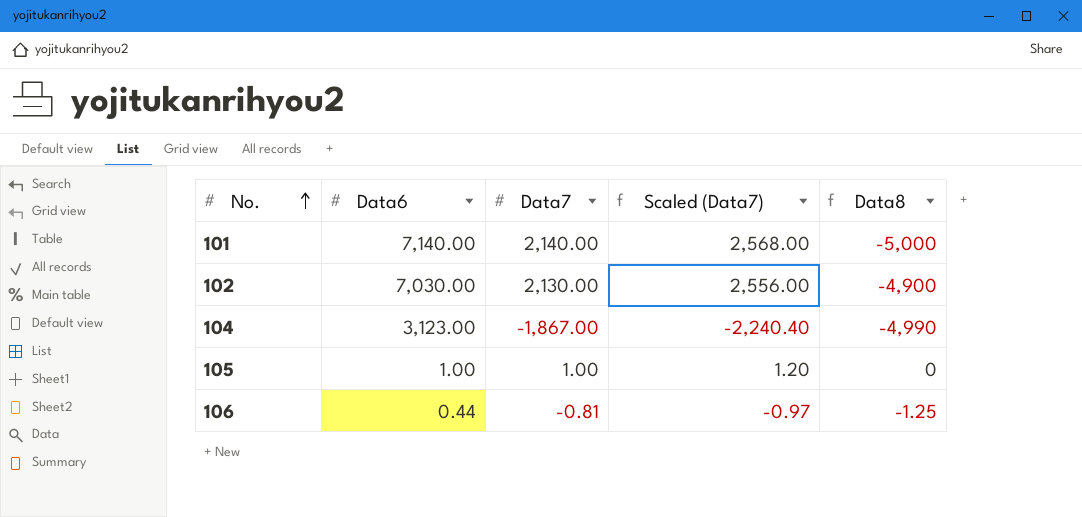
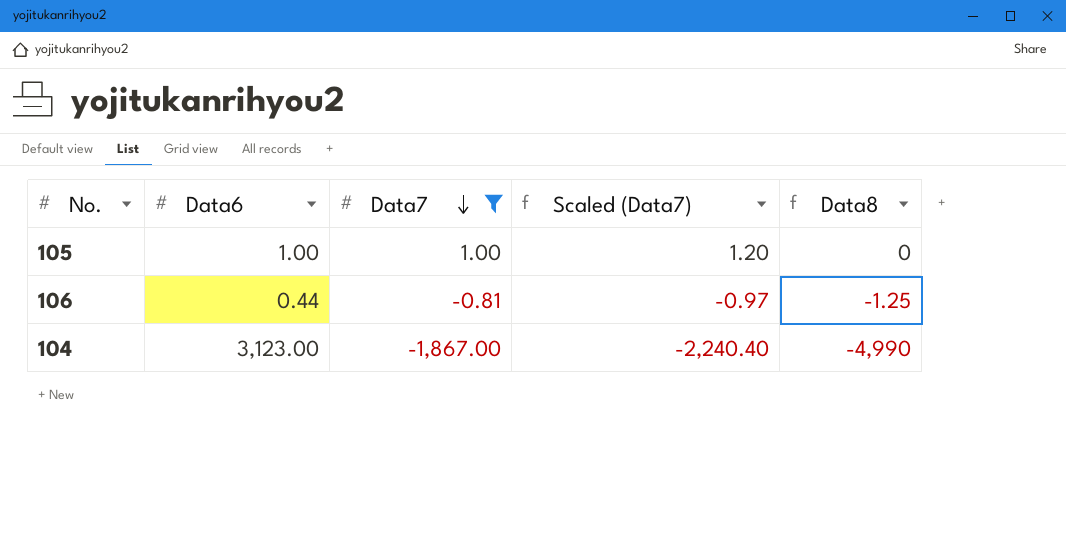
filter: none -> Data7 <= 1.00
row order: No. ascending -> Data7 descending

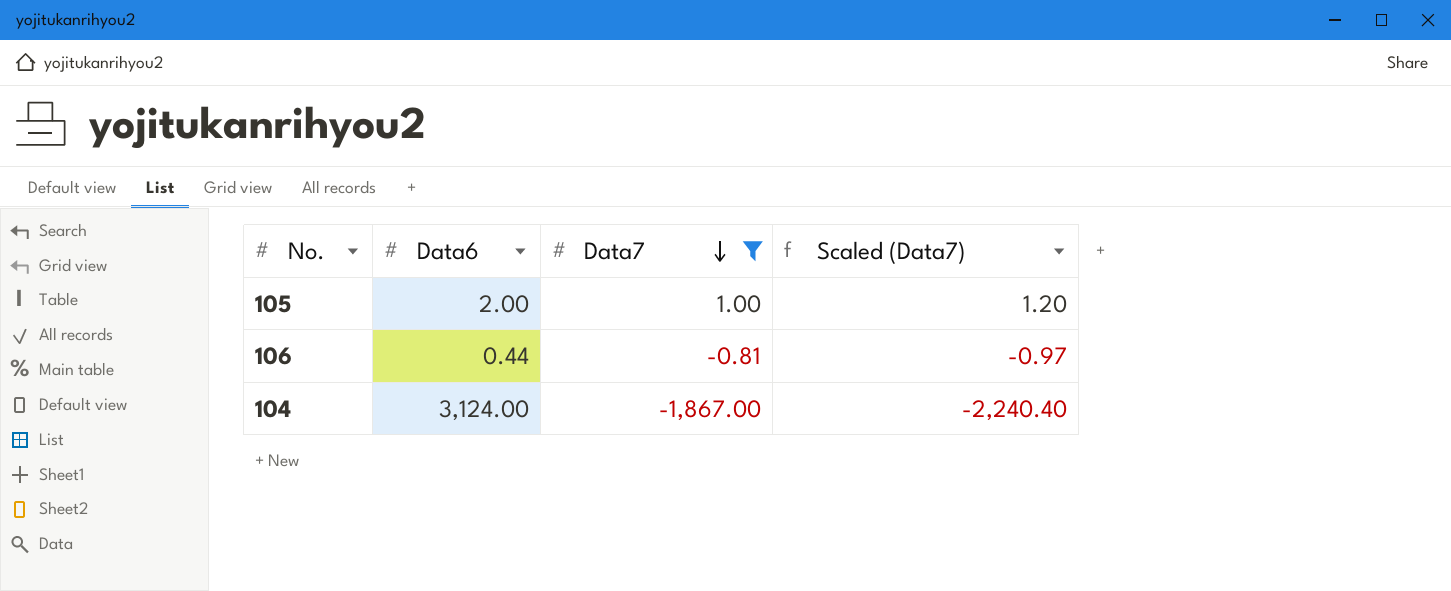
column Data8 | formula: [Data7] - [Data6] -> none
105 | Data6: 1.00 -> 2.00
104 | Data6: 3,123.00 -> 3,124.00

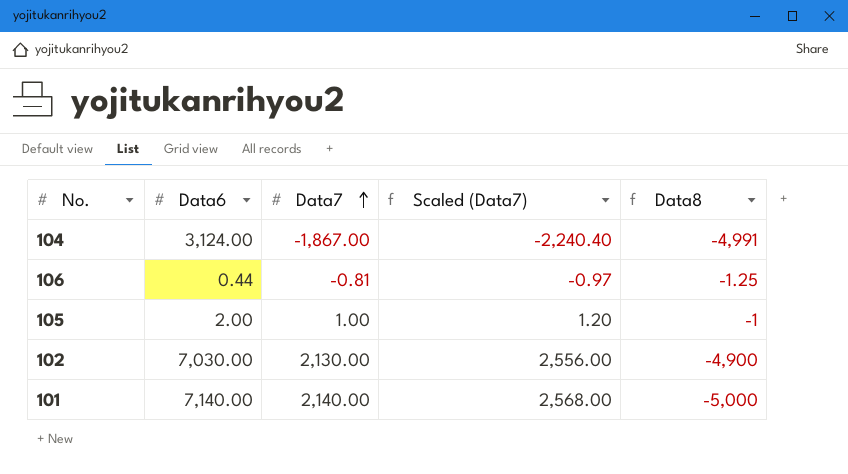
filter: Data7 <= 1.00 -> none
row order: Data7 descending -> Data7 ascending
column Data8 | formula: none -> [Data7] - [Data6]

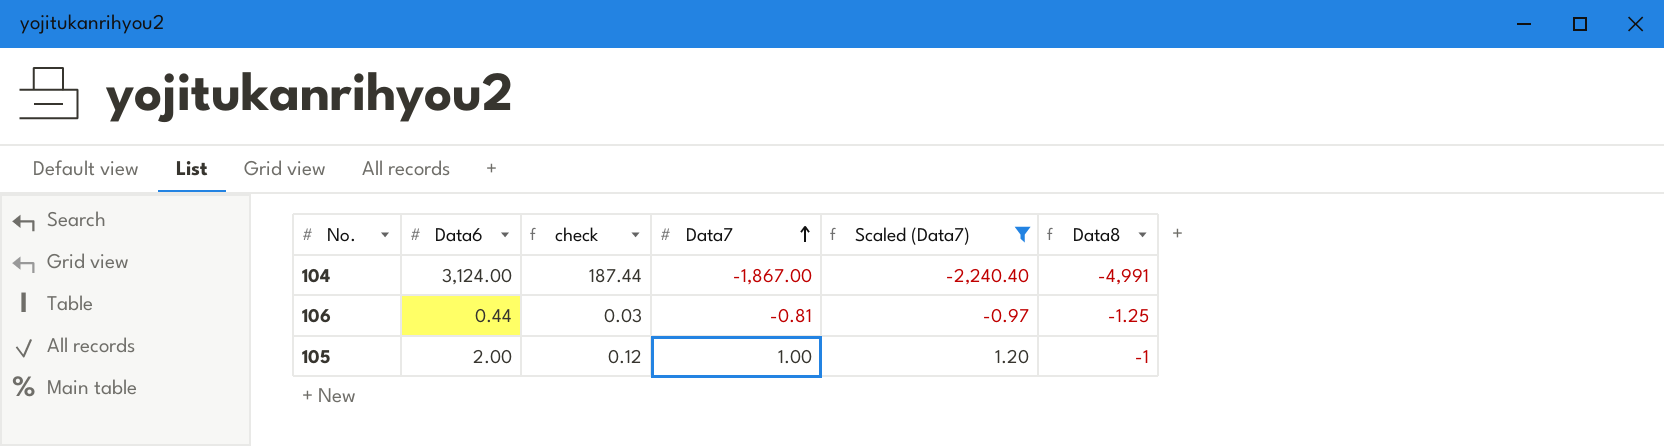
filter: none -> Scaled (Data7) <= 1.20
column check | formula: none -> [Data6] * 0.06

